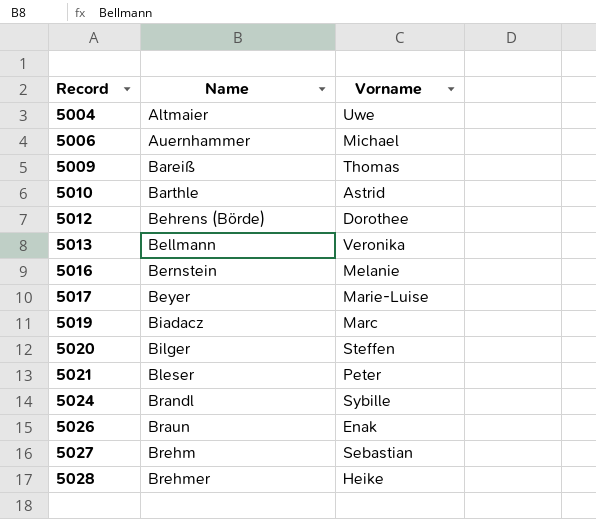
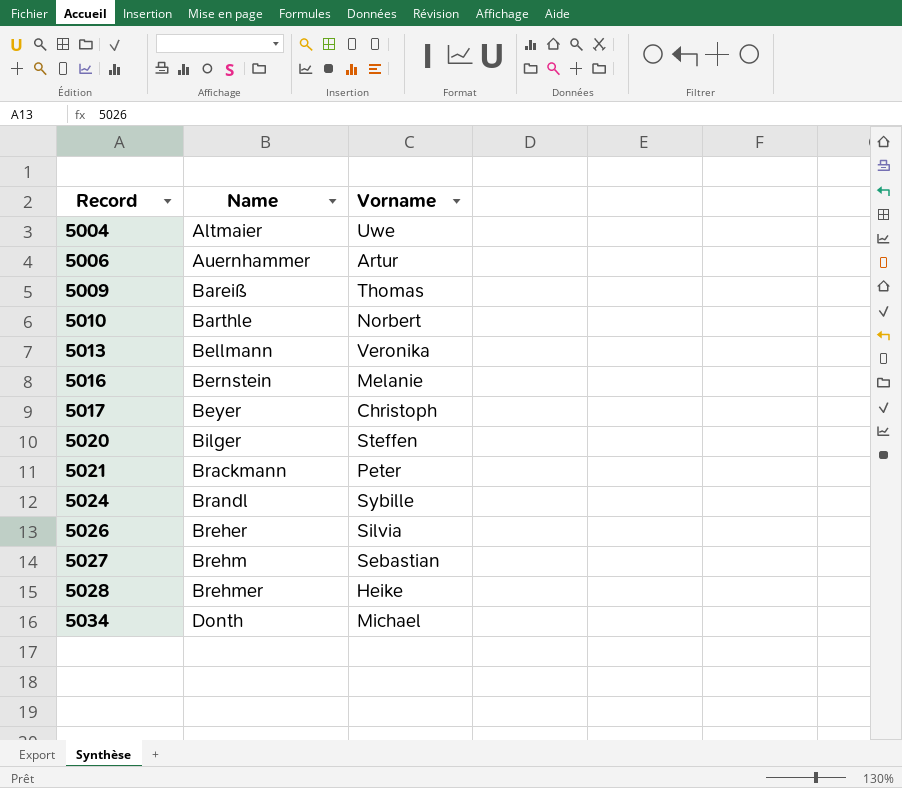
row 5012: Behrens (Börde) | Dorothee -> none
row 5019: Biadacz | Marc -> none
5006 | Vorname: Michael -> Artur
5010 | Vorname: Astrid -> Norbert
5017 | Vorname: Marie-Luise -> Christoph
5021 | Name: Bleser -> Brackmann
5026 | Name: Braun -> Breher
5026 | Vorname: Enak -> Silvia
row 5034: none -> Donth | Michael

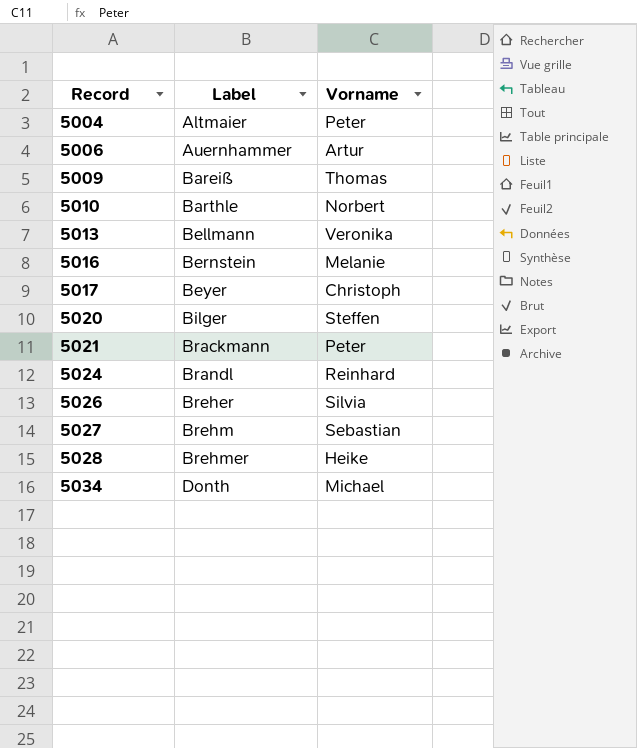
column name: Name -> Label
5004 | Vorname: Uwe -> Peter
5024 | Vorname: Sybille -> Reinhard

